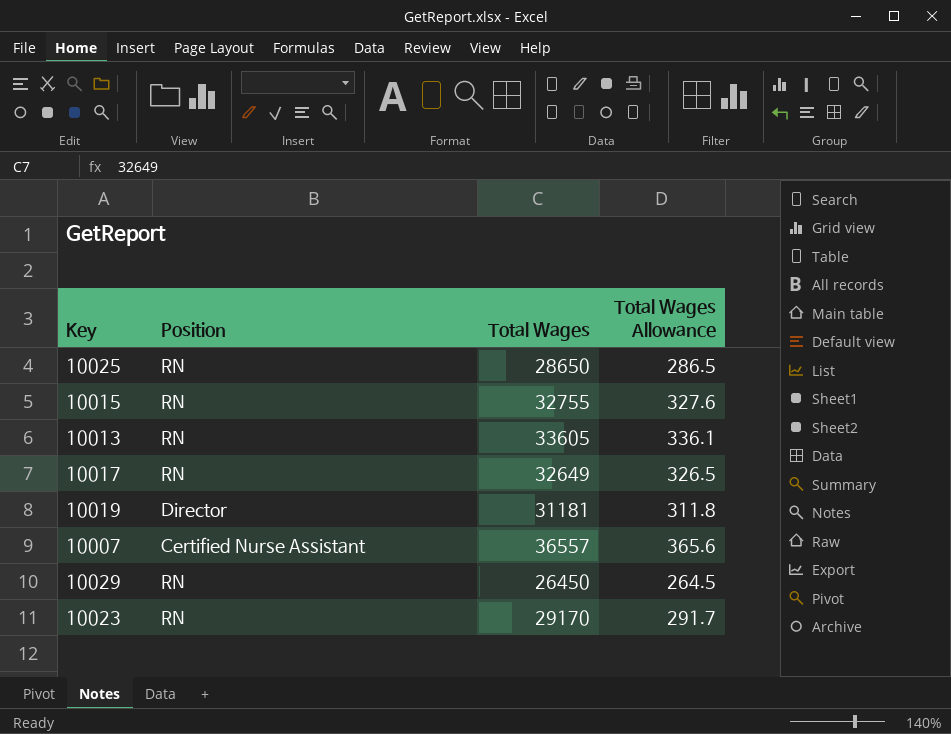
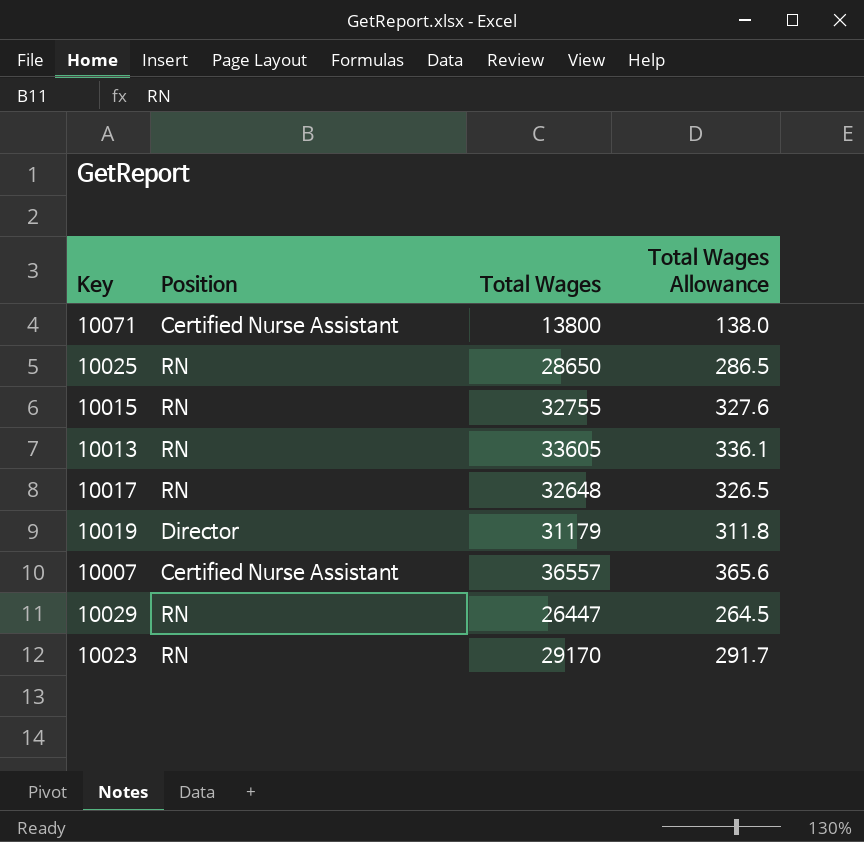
row 10071: none -> Certified Nurse Assistant | 13800 | 138.0
10017 | Total Wages: 32649 -> 32648
10019 | Total Wages: 31181 -> 31179
10029 | Total Wages: 26450 -> 26447

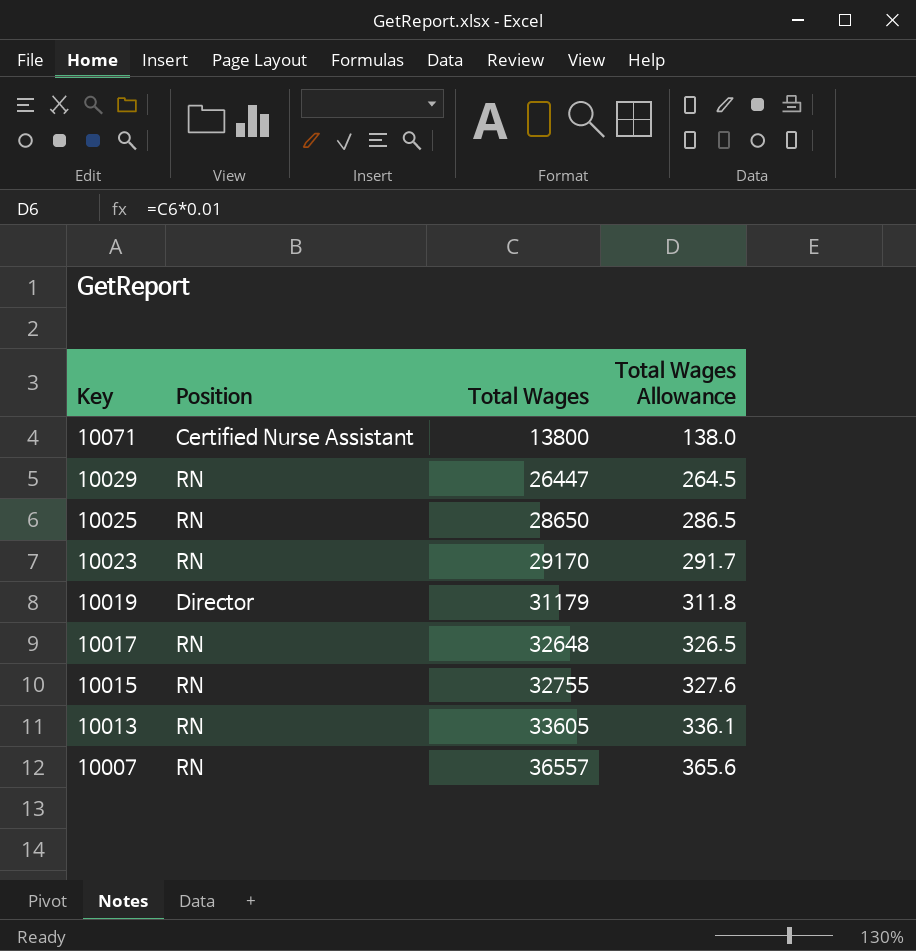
row order: none -> Key descending
10007 | Position: Certified Nurse Assistant -> RN

